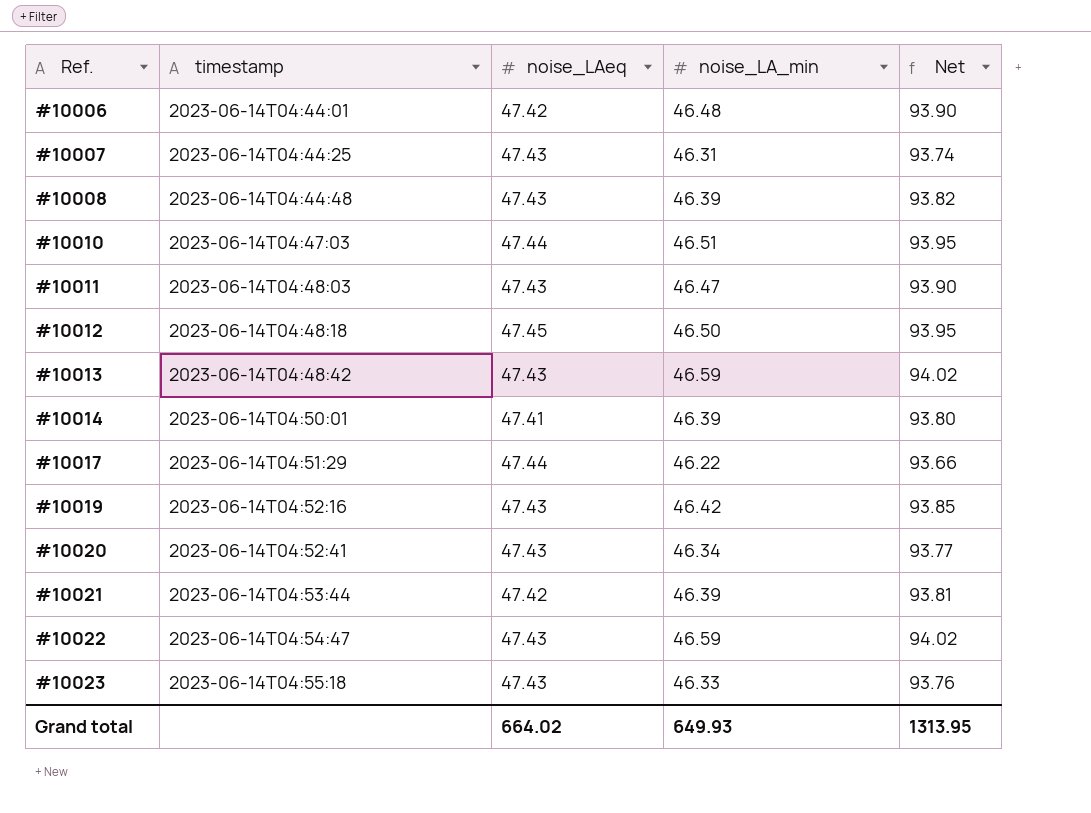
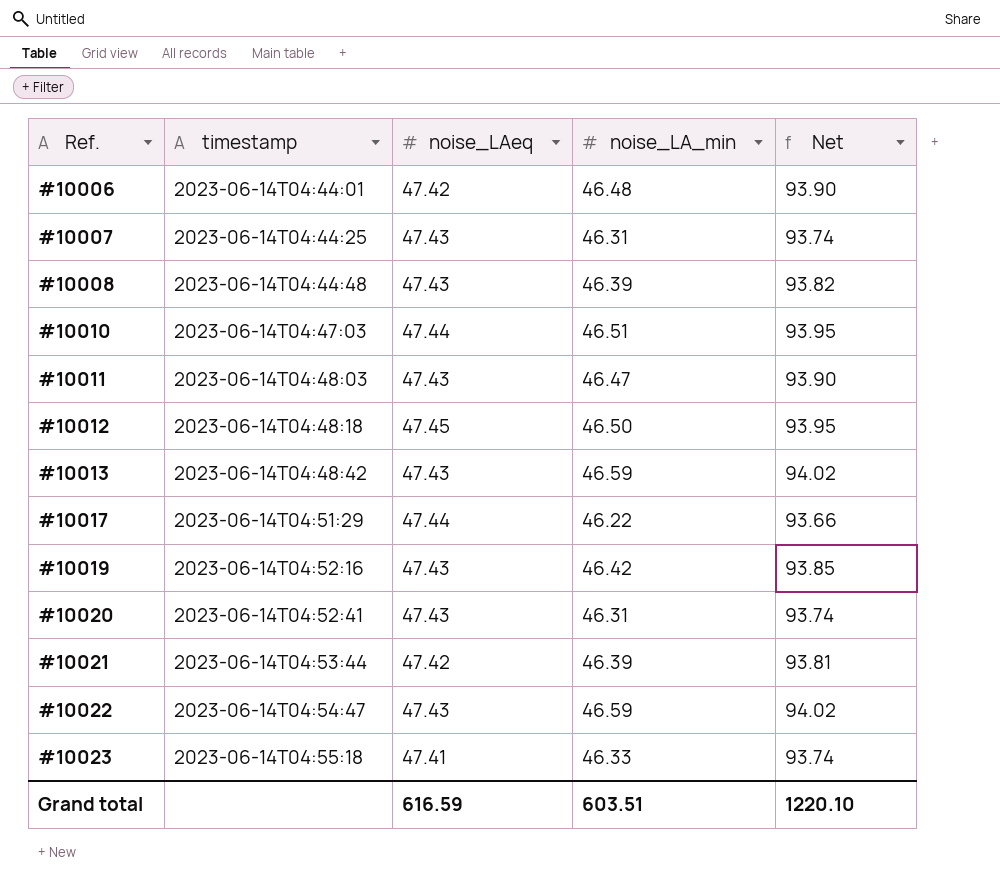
row #10014: 2023-06-14T04:50:01 | 47.41 | 46.39 | 93.80 -> none
#10020 | noise_LA_min: 46.34 -> 46.31
#10020 | Net: 93.77 -> 93.74
#10023 | noise_LAeq: 47.43 -> 47.41
#10023 | Net: 93.76 -> 93.74
Grand total | noise_LAeq: 664.02 -> 616.59
Grand total | noise_LA_min: 649.93 -> 603.51
Grand total | Net: 1313.95 -> 1220.10

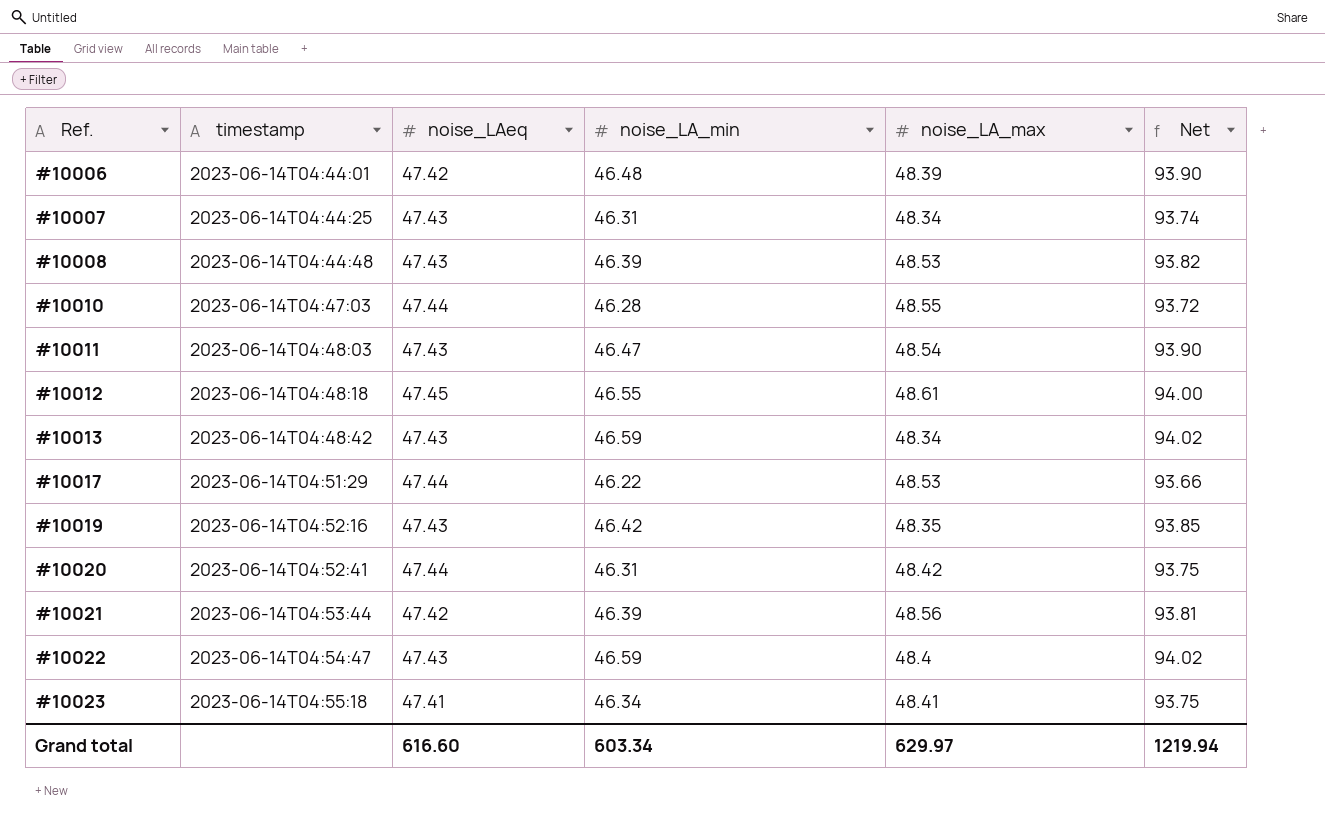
column noise_LA_max | position: none -> 5
#10010 | noise_LA_min: 46.51 -> 46.28
#10010 | Net: 93.95 -> 93.72
#10012 | noise_LA_min: 46.50 -> 46.55
#10012 | Net: 93.95 -> 94.00
#10020 | noise_LAeq: 47.43 -> 47.44
#10020 | Net: 93.74 -> 93.75
#10023 | noise_LA_min: 46.33 -> 46.34
#10023 | Net: 93.74 -> 93.75
Grand total | noise_LAeq: 616.59 -> 616.60
Grand total | noise_LA_min: 603.51 -> 603.34
Grand total | Net: 1220.10 -> 1219.94

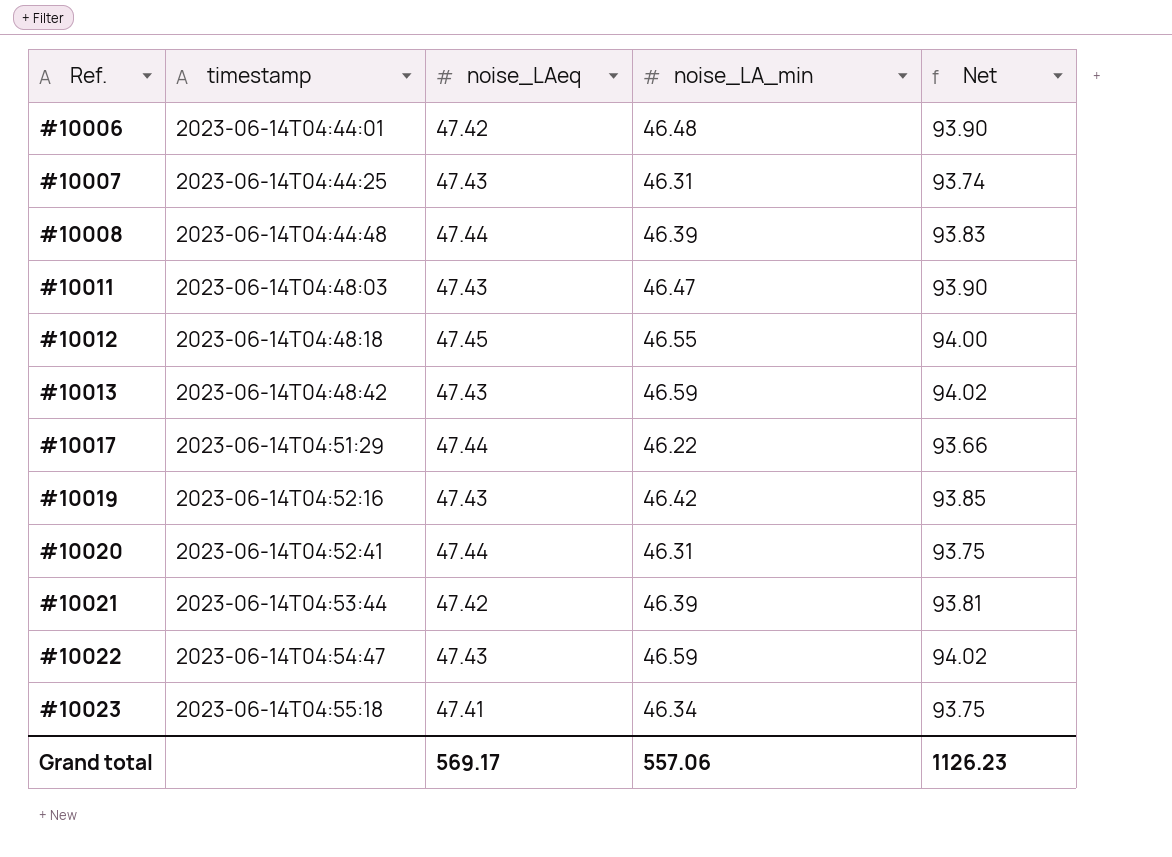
column noise_LA_max | position: 5 -> none
row #10010: 2023-06-14T04:47:03 | 47.44 | 46.28 | 48.55 | 93.72 -> none
#10008 | noise_LAeq: 47.43 -> 47.44
#10008 | Net: 93.82 -> 93.83
Grand total | noise_LAeq: 616.60 -> 569.17
Grand total | noise_LA_min: 603.34 -> 557.06
Grand total | Net: 1219.94 -> 1126.23

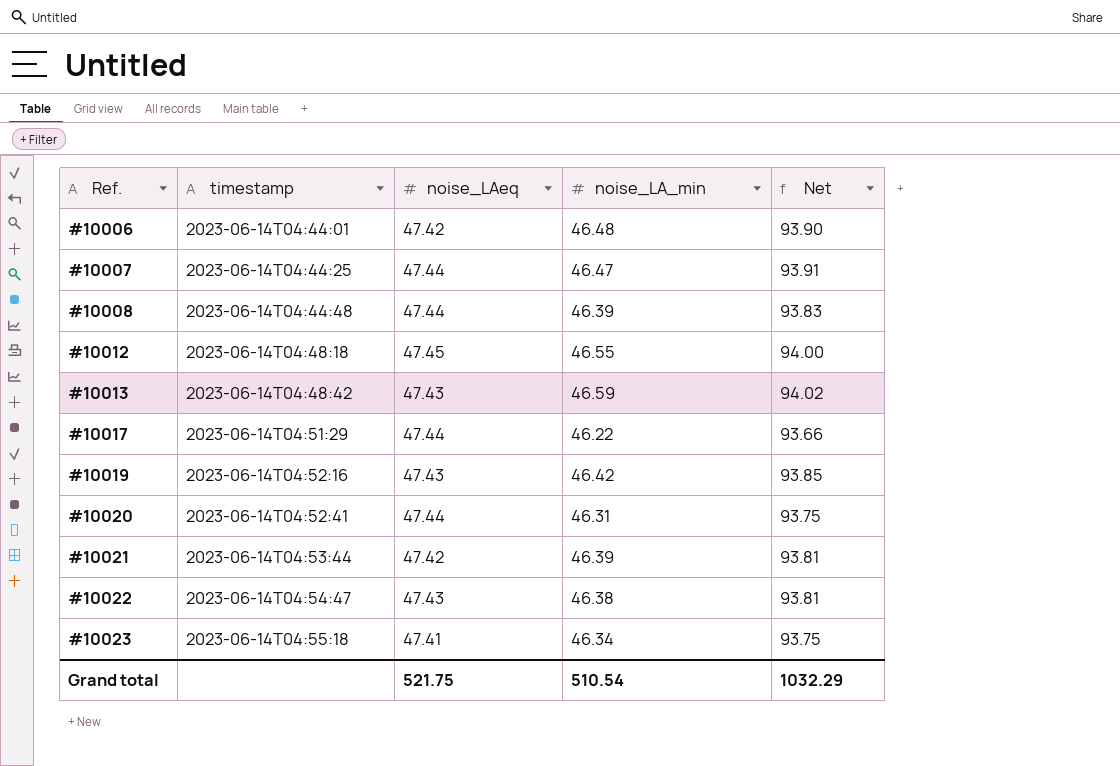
row #10011: 2023-06-14T04:48:03 | 47.43 | 46.47 | 93.90 -> none
#10007 | noise_LAeq: 47.43 -> 47.44
#10007 | noise_LA_min: 46.31 -> 46.47
#10007 | Net: 93.74 -> 93.91
#10022 | noise_LA_min: 46.59 -> 46.38
#10022 | Net: 94.02 -> 93.81
Grand total | noise_LAeq: 569.17 -> 521.75
Grand total | noise_LA_min: 557.06 -> 510.54
Grand total | Net: 1126.23 -> 1032.29

